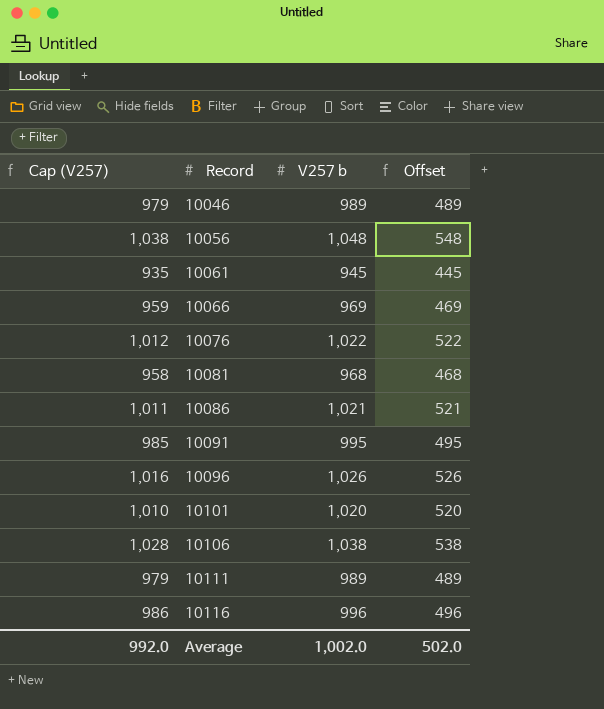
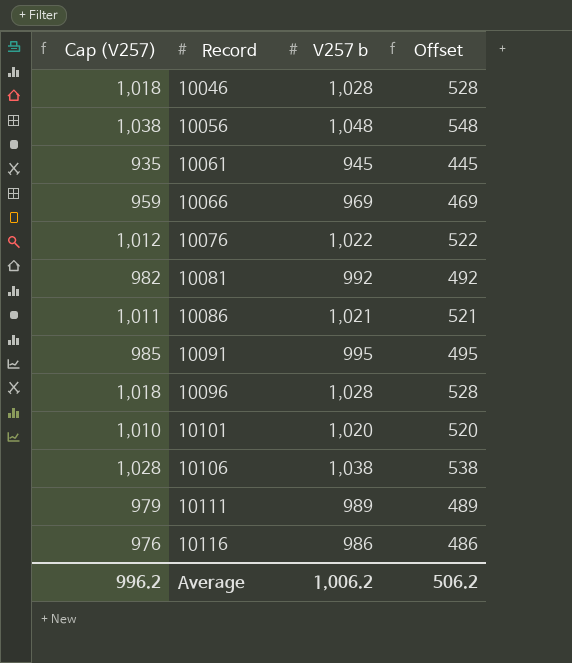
10046 | Cap (V257): 979 -> 1,018
10046 | V257 b: 989 -> 1,028
10046 | Offset: 489 -> 528
10081 | Cap (V257): 958 -> 982
10081 | V257 b: 968 -> 992
10081 | Offset: 468 -> 492
10096 | Cap (V257): 1,016 -> 1,018
10096 | V257 b: 1,026 -> 1,028
10096 | Offset: 526 -> 528
10116 | Cap (V257): 986 -> 976
10116 | V257 b: 996 -> 986
10116 | Offset: 496 -> 486
Average | Cap (V257): 992.0 -> 996.2
Average | V257 b: 1,002.0 -> 1,006.2
Average | Offset: 502.0 -> 506.2

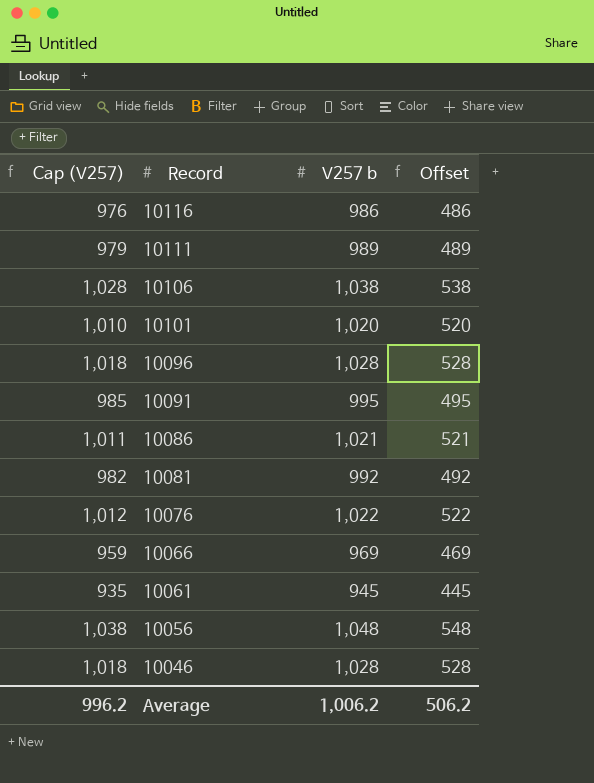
row order: Record ascending -> Record descending

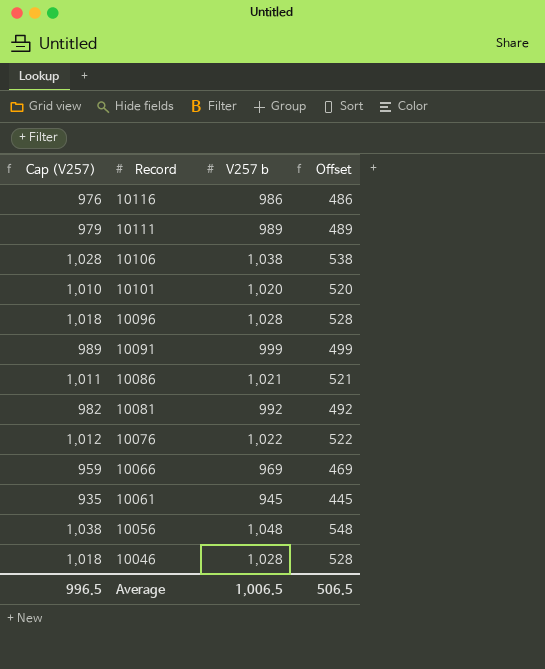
10091 | Cap (V257): 985 -> 989
10091 | V257 b: 995 -> 999
10091 | Offset: 495 -> 499
Average | Cap (V257): 996.2 -> 996.5
Average | V257 b: 1,006.2 -> 1,006.5
Average | Offset: 506.2 -> 506.5

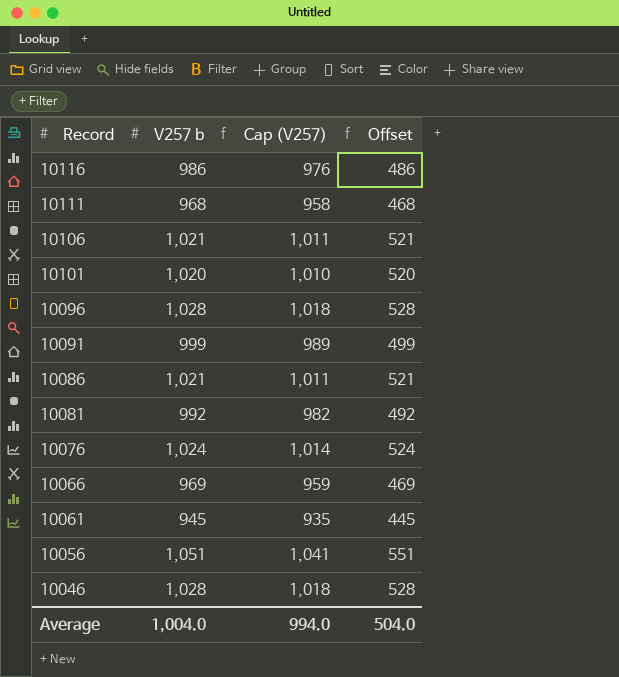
column Cap (V257) | position: 1 -> 3
10111 | V257 b: 989 -> 968
10111 | Cap (V257): 979 -> 958
10111 | Offset: 489 -> 468
10106 | V257 b: 1,038 -> 1,021
10106 | Cap (V257): 1,028 -> 1,011
10106 | Offset: 538 -> 521
10076 | V257 b: 1,022 -> 1,024
10076 | Cap (V257): 1,012 -> 1,014
10076 | Offset: 522 -> 524
10056 | V257 b: 1,048 -> 1,051
10056 | Cap (V257): 1,038 -> 1,041
10056 | Offset: 548 -> 551
Average | V257 b: 1,006.5 -> 1,004.0
Average | Cap (V257): 996.5 -> 994.0
Average | Offset: 506.5 -> 504.0

